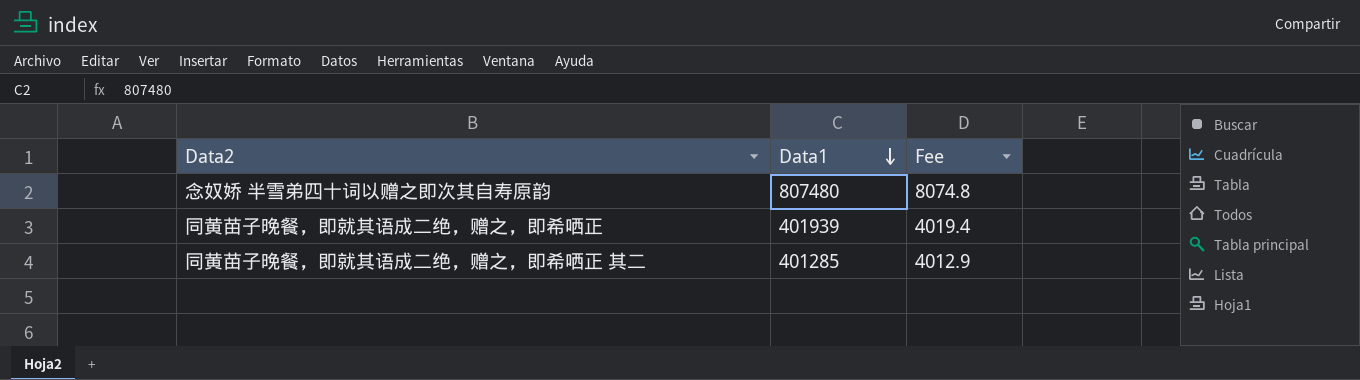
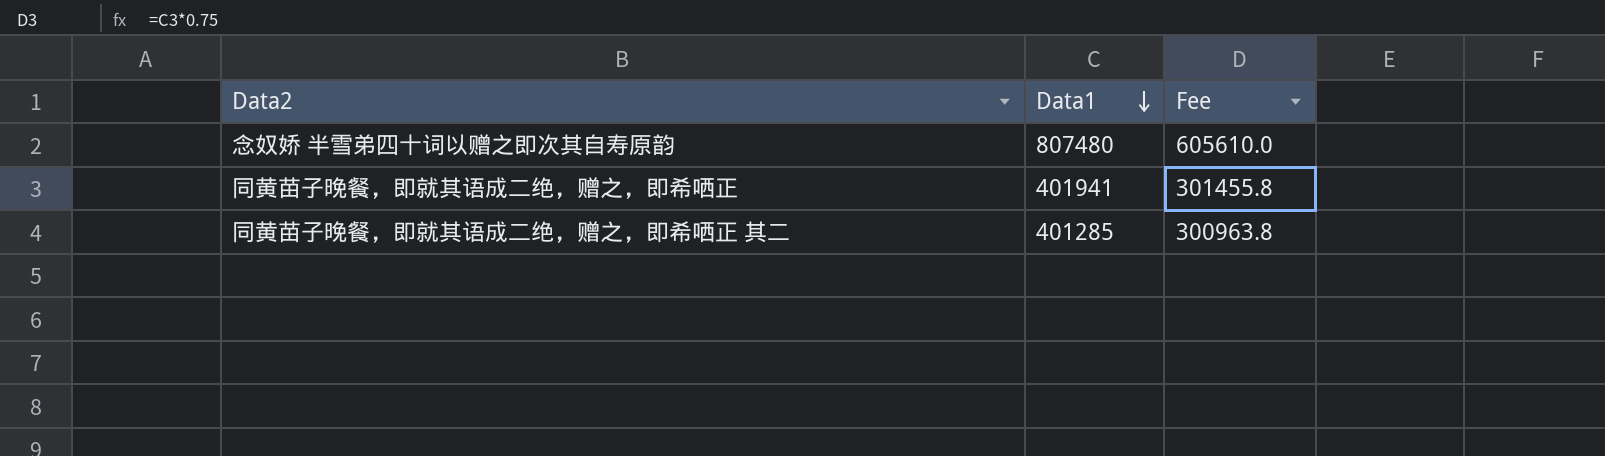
column Fee | formula: [Data1] * 0.01 -> [Data1] * 0.75
同黄苗子晚餐，即就其语成二绝，赠之，即希哂正 | Data1: 401939 -> 401941

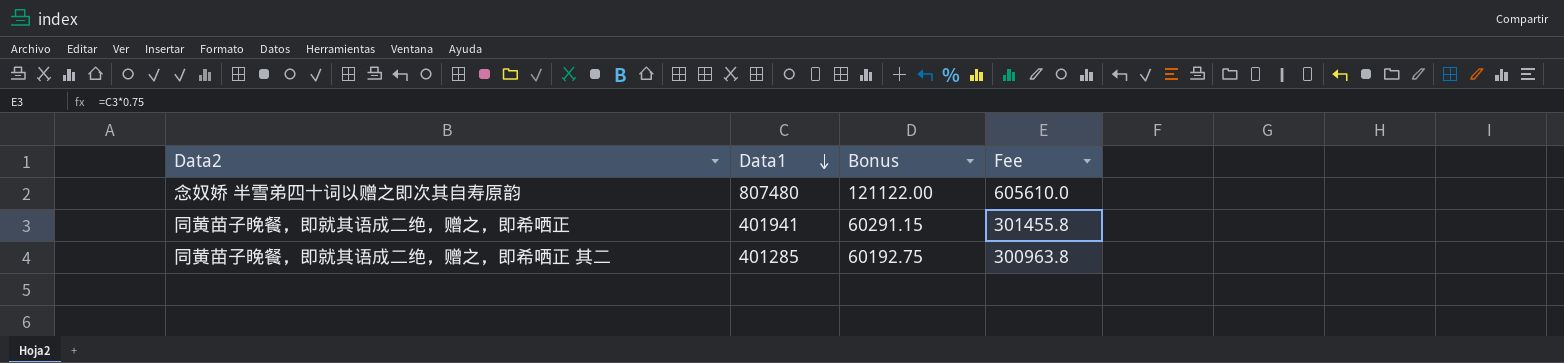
column Bonus | formula: none -> [Data1] * 0.15

